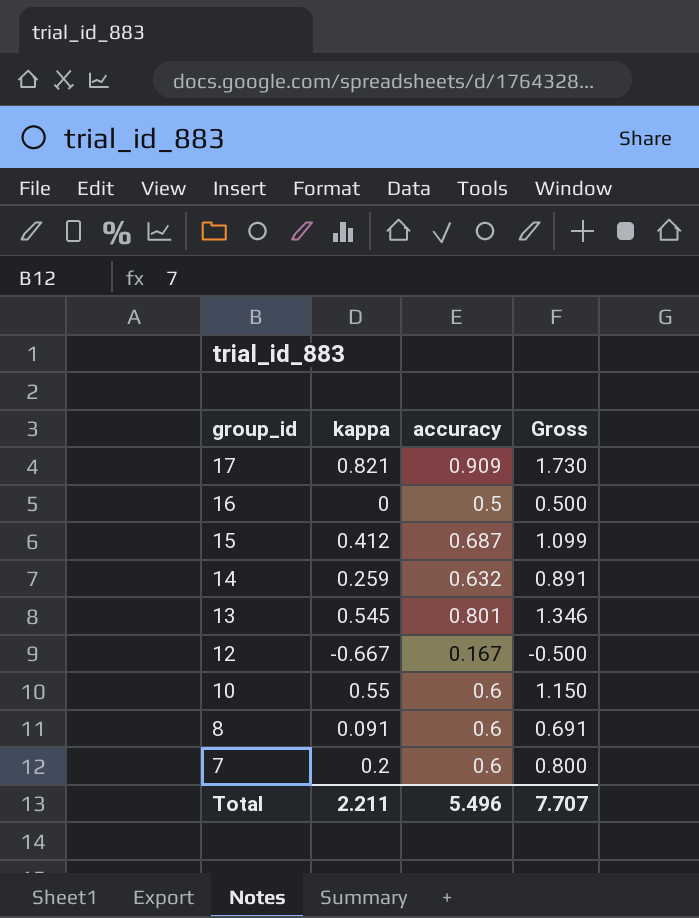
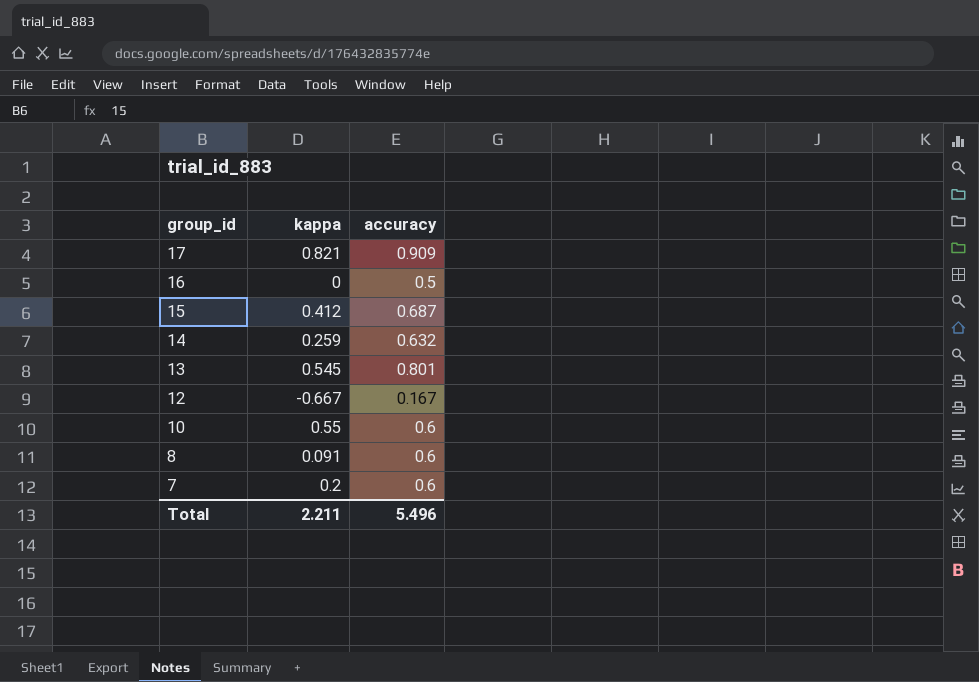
column Gross | formula: [kappa] + [accuracy] -> none

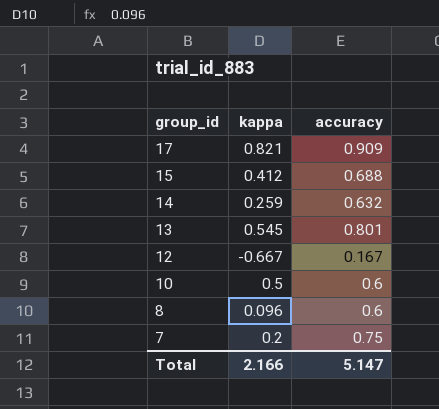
row 16: 0 | 0.5 -> none
15 | accuracy: 0.687 -> 0.688
10 | kappa: 0.55 -> 0.5
8 | kappa: 0.091 -> 0.096
7 | accuracy: 0.6 -> 0.75
Total | kappa: 2.211 -> 2.166
Total | accuracy: 5.496 -> 5.147

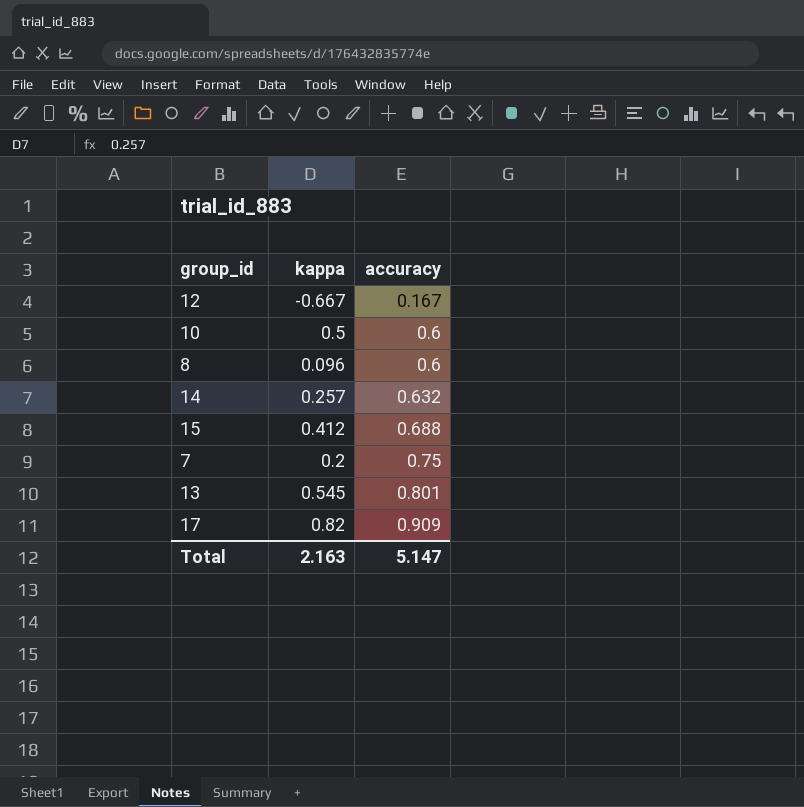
row order: group_id descending -> accuracy ascending
14 | kappa: 0.259 -> 0.257
17 | kappa: 0.821 -> 0.82
Total | kappa: 2.166 -> 2.163

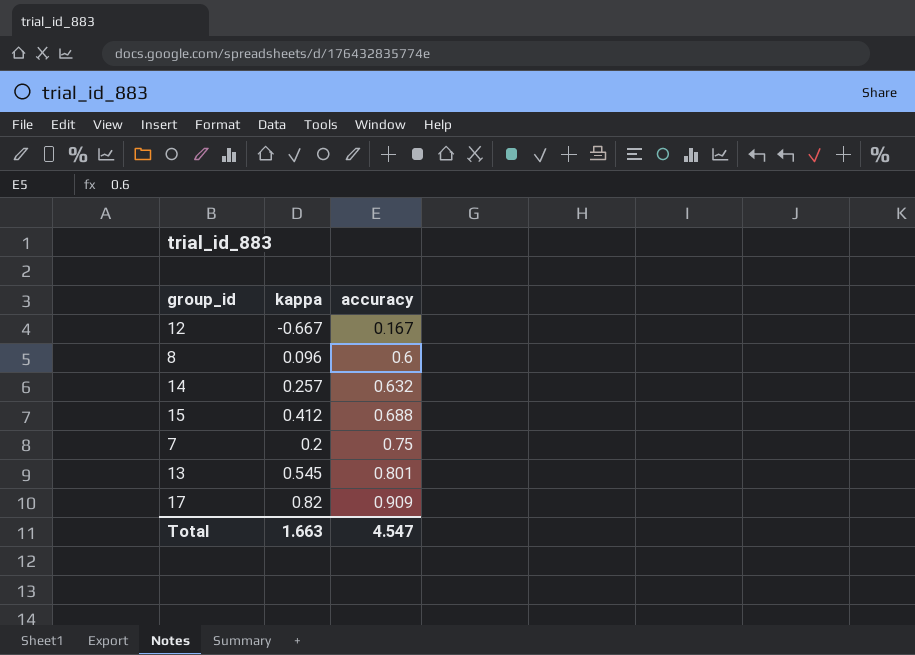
row 10: 0.5 | 0.6 -> none
Total | kappa: 2.163 -> 1.663
Total | accuracy: 5.147 -> 4.547

